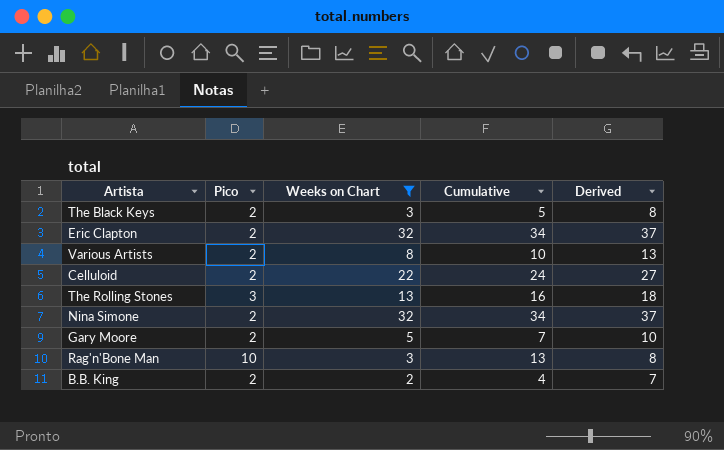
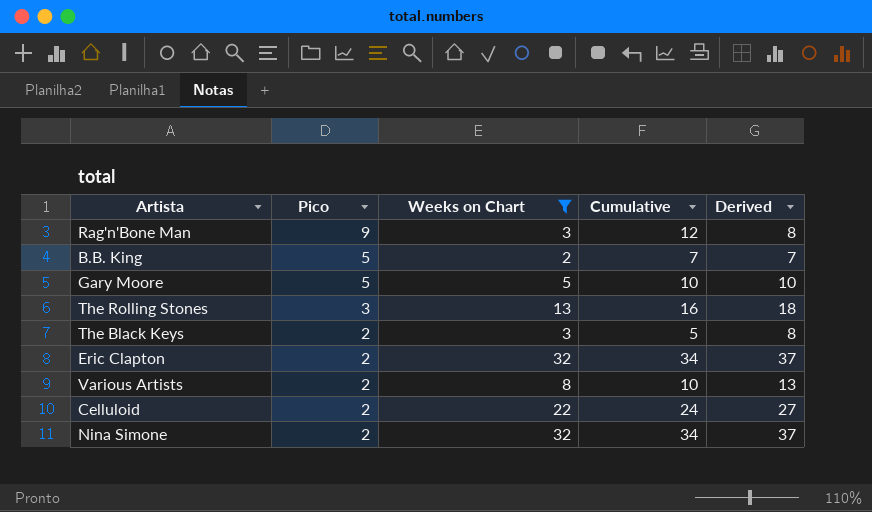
row order: none -> Pico descending
Rag'n'Bone Man | Pico: 10 -> 9
Rag'n'Bone Man | Cumulative: 13 -> 12
B.B. King | Pico: 2 -> 5
B.B. King | Cumulative: 4 -> 7
Gary Moore | Pico: 2 -> 5
Gary Moore | Cumulative: 7 -> 10

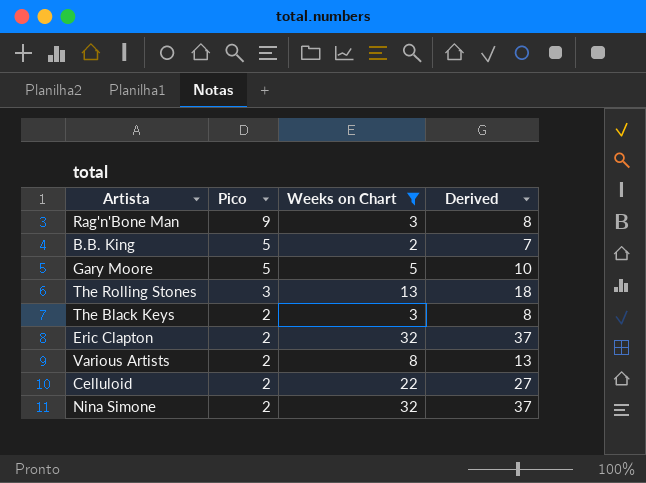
column Cumulative | formula: [Pico] + [Weeks on Chart] -> none

